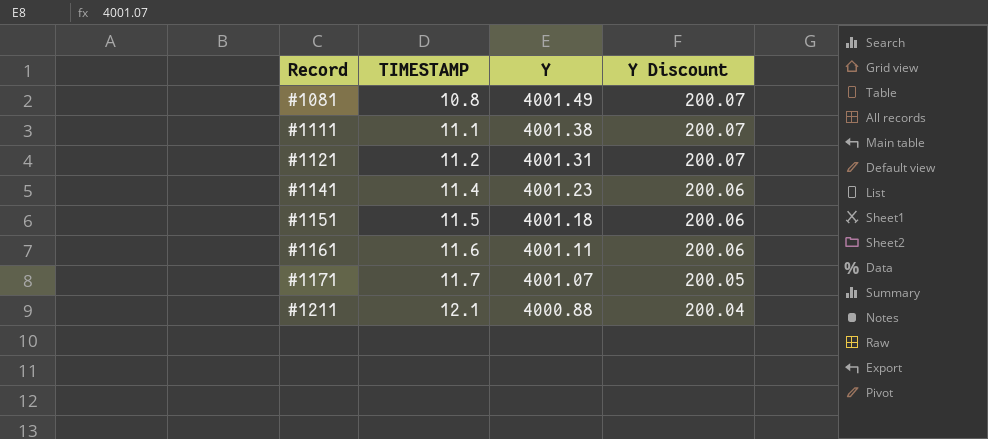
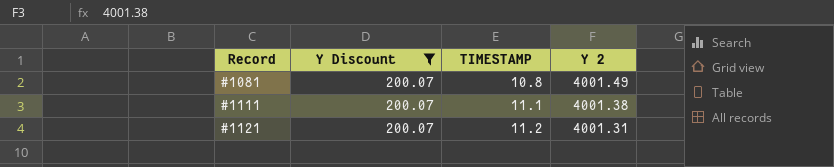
filter: none -> Y Discount = 200.07
column Y Discount | position: 4 -> 2
column name: Y -> Y 2

